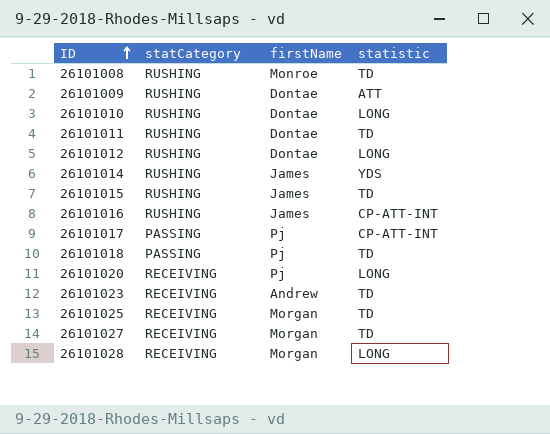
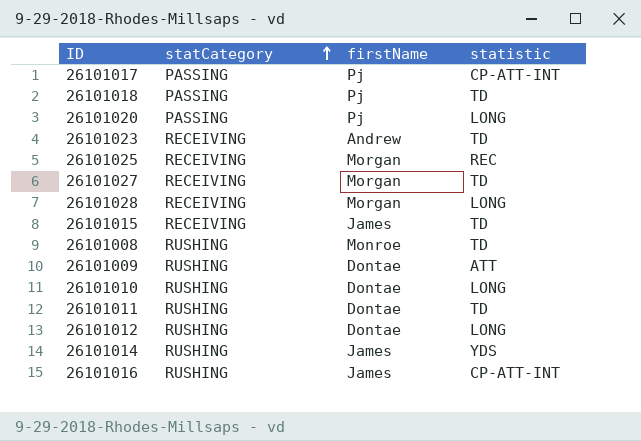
row order: ID ascending -> statCategory ascending
26101020 | statCategory: RECEIVING -> PASSING
26101025 | statistic: TD -> REC
26101015 | statCategory: RUSHING -> RECEIVING

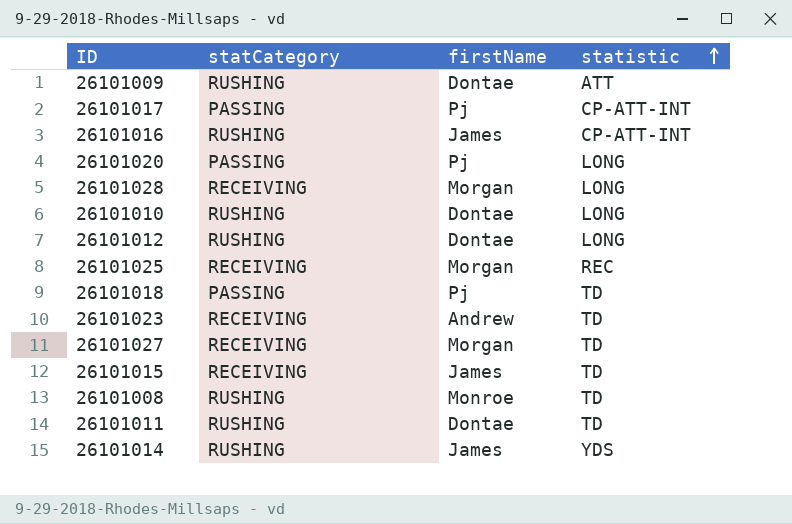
row order: statCategory ascending -> statistic ascending

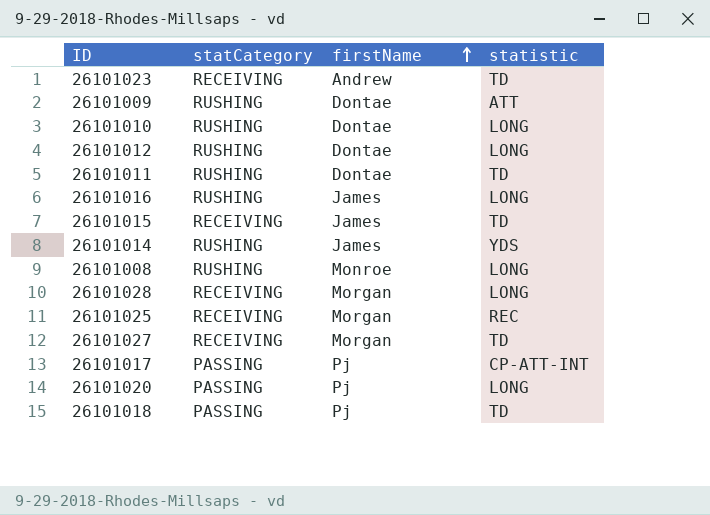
row order: statistic ascending -> firstName ascending
26101016 | statistic: CP-ATT-INT -> LONG
26101008 | statistic: TD -> LONG

